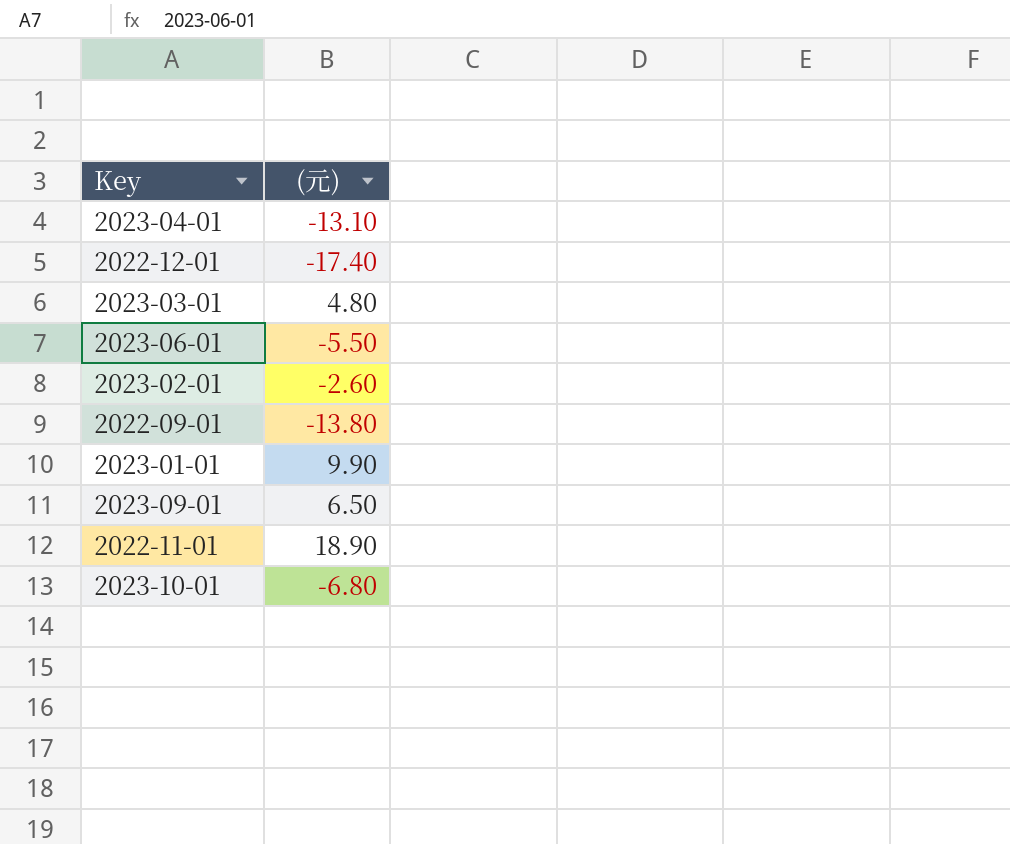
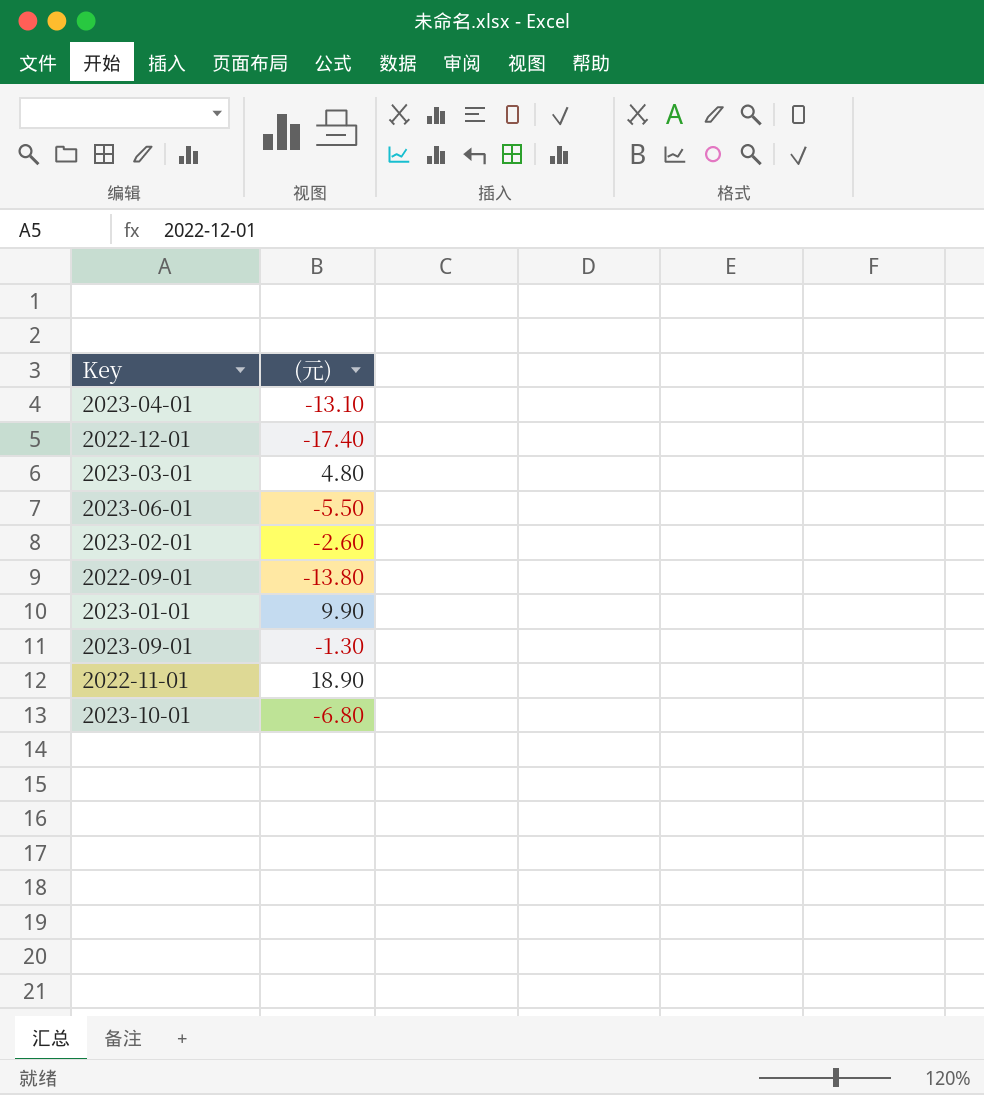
2023-09-01 | (元): 6.50 -> -1.30

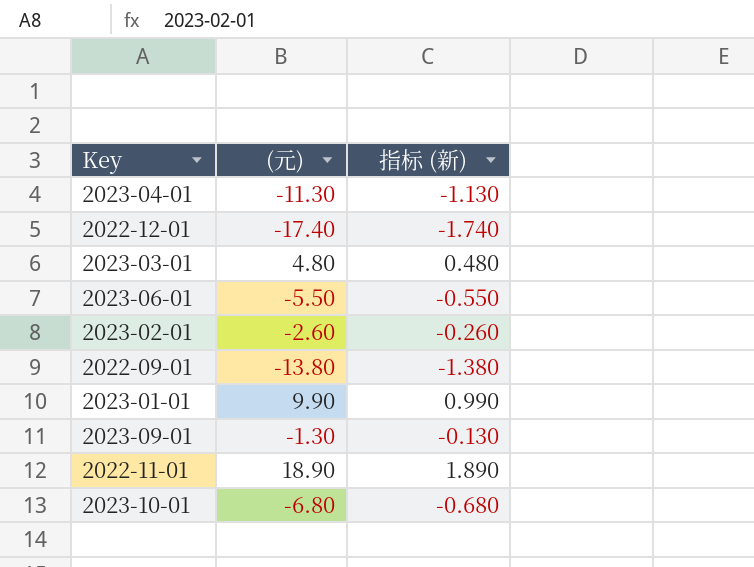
column 指标 (新) | formula: none -> [(元)] * 0.1
2023-04-01 | (元): -13.10 -> -11.30

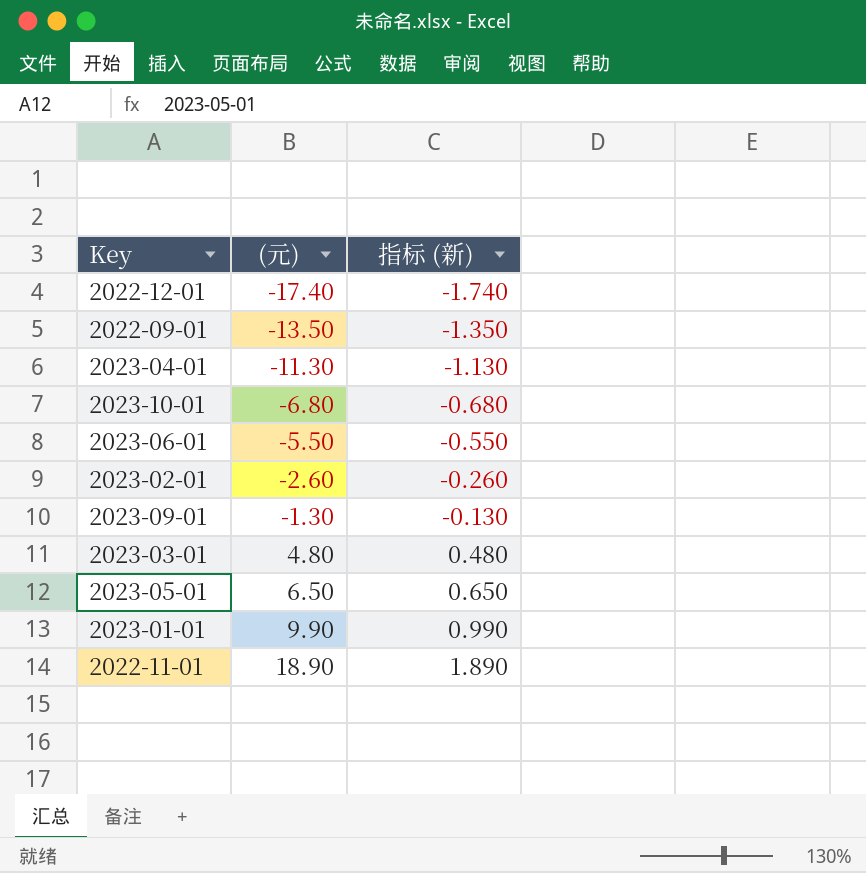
row order: none -> (元) ascending
2022-09-01 | (元): -13.80 -> -13.50
2022-09-01 | 指标 (新): -1.380 -> -1.350
row 2023-05-01: none -> 6.50 | 0.650

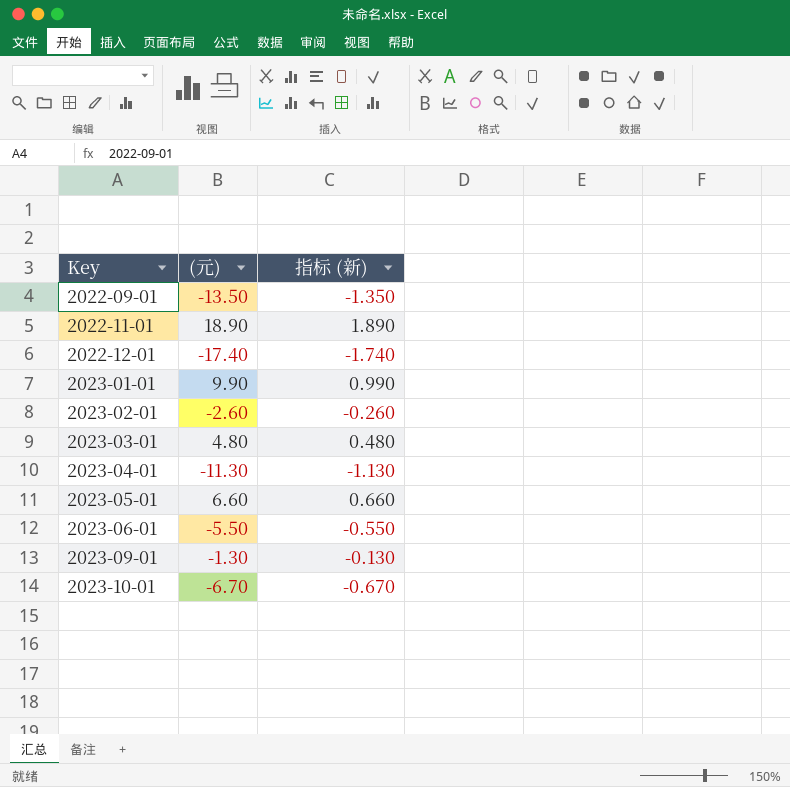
row order: (元) ascending -> Key ascending
2023-05-01 | (元): 6.50 -> 6.60
2023-05-01 | 指标 (新): 0.650 -> 0.660
2023-10-01 | (元): -6.80 -> -6.70
2023-10-01 | 指标 (新): -0.680 -> -0.670

